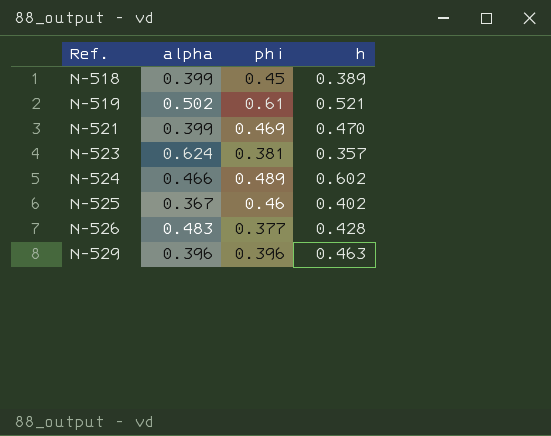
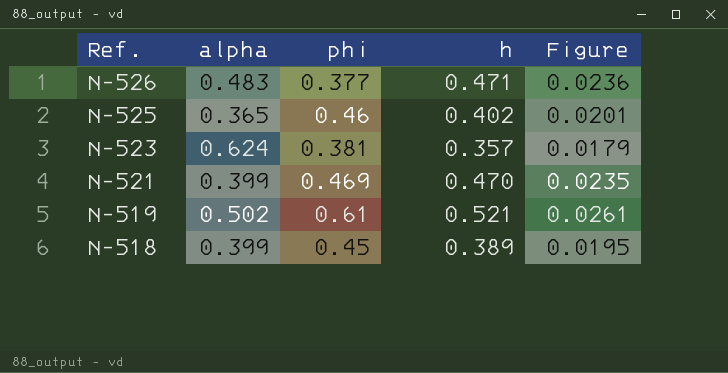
row order: Ref. ascending -> Ref. descending
column Figure | formula: none -> [h] * 0.05
row N-524: 0.466 | 0.489 | 0.602 -> none
row N-529: 0.396 | 0.396 | 0.463 -> none
N-526 | h: 0.428 -> 0.471
N-525 | alpha: 0.367 -> 0.365

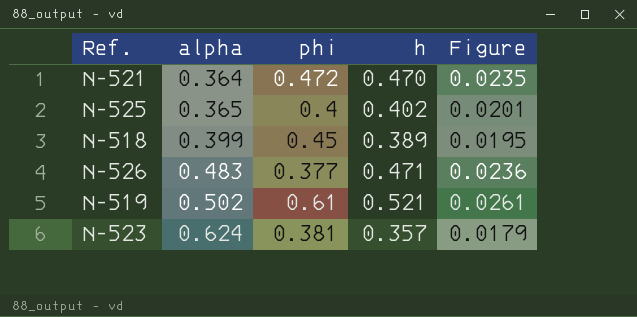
row order: Ref. descending -> alpha ascending
N-521 | alpha: 0.399 -> 0.364
N-521 | phi: 0.469 -> 0.472
N-525 | phi: 0.46 -> 0.4

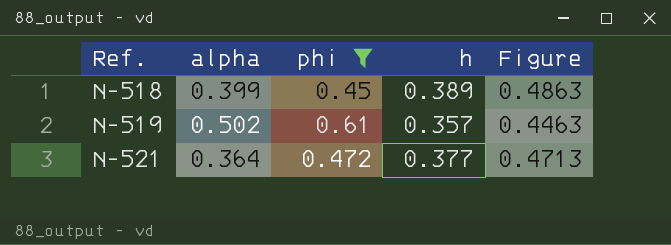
filter: none -> phi >= 0.45
row order: alpha ascending -> Ref. ascending
column Figure | formula: [h] * 0.05 -> [h] * 1.25
N-519 | h: 0.521 -> 0.357
N-521 | h: 0.470 -> 0.377

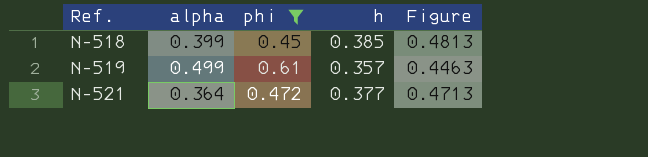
N-518 | h: 0.389 -> 0.385
N-518 | Figure: 0.4863 -> 0.4813
N-519 | alpha: 0.502 -> 0.499

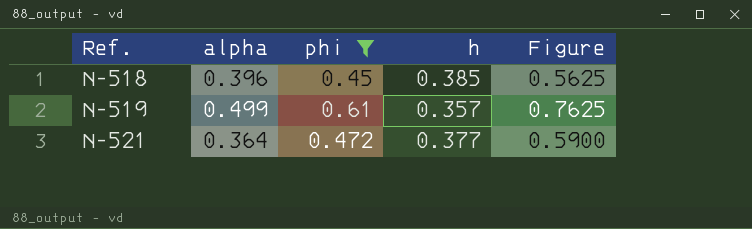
column Figure | formula: [h] * 1.25 -> [phi] * 1.25
N-518 | alpha: 0.399 -> 0.396

